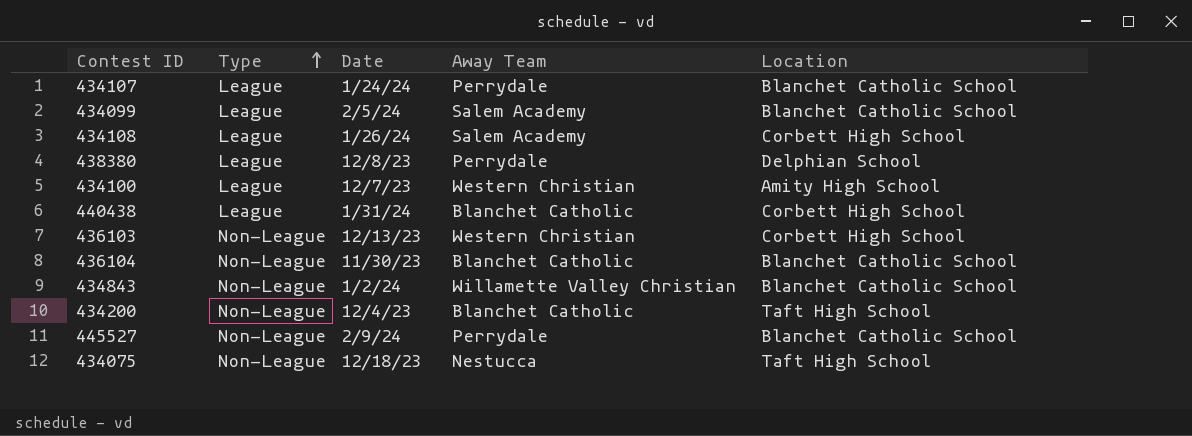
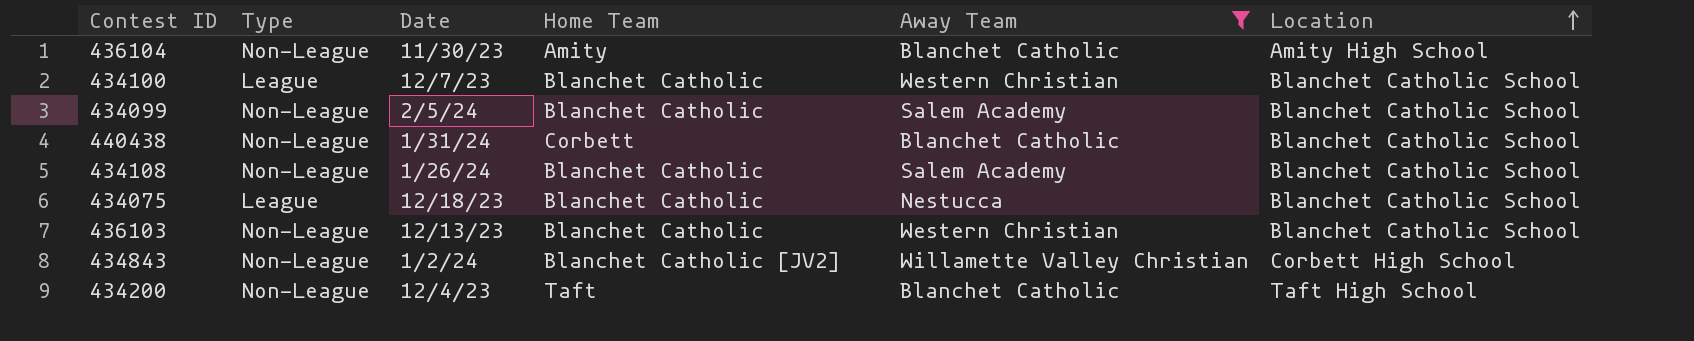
filter: none -> Away Team != Perrydale
row order: Type ascending -> Location ascending
column Home Team | position: none -> 4
436104 | Location: Blanchet Catholic School -> Amity High School
434100 | Location: Amity High School -> Blanchet Catholic School
434099 | Type: League -> Non-League
440438 | Type: League -> Non-League
440438 | Location: Corbett High School -> Blanchet Catholic School
434108 | Type: League -> Non-League
434108 | Location: Corbett High School -> Blanchet Catholic School
434075 | Type: Non-League -> League
434075 | Location: Taft High School -> Blanchet Catholic School
436103 | Location: Corbett High School -> Blanchet Catholic School
434843 | Location: Blanchet Catholic School -> Corbett High School

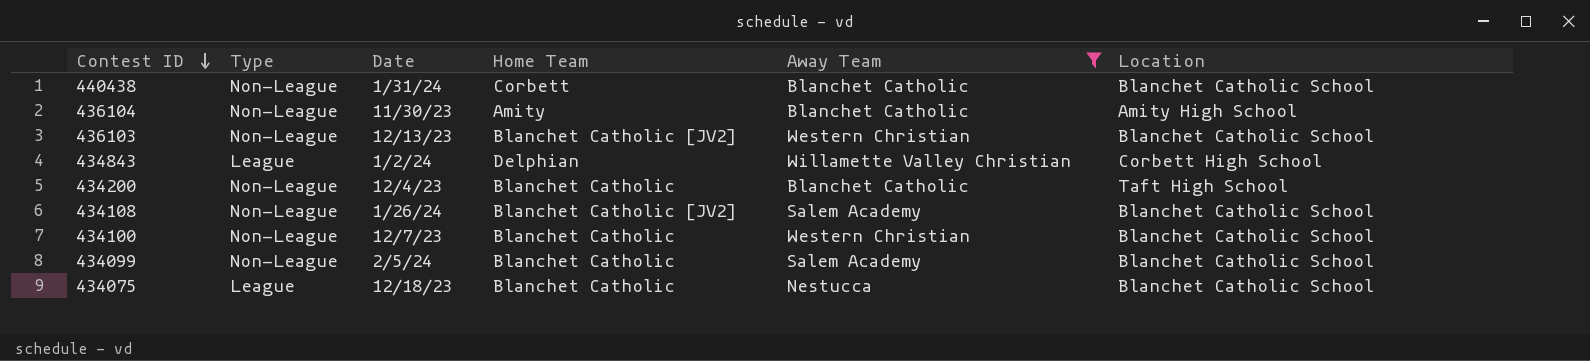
row order: Location ascending -> Contest ID descending
436103 | Home Team: Blanchet Catholic -> Blanchet Catholic [JV2]
434843 | Type: Non-League -> League
434843 | Home Team: Blanchet Catholic [JV2] -> Delphian
434200 | Home Team: Taft -> Blanchet Catholic
434108 | Home Team: Blanchet Catholic -> Blanchet Catholic [JV2]
434100 | Type: League -> Non-League

